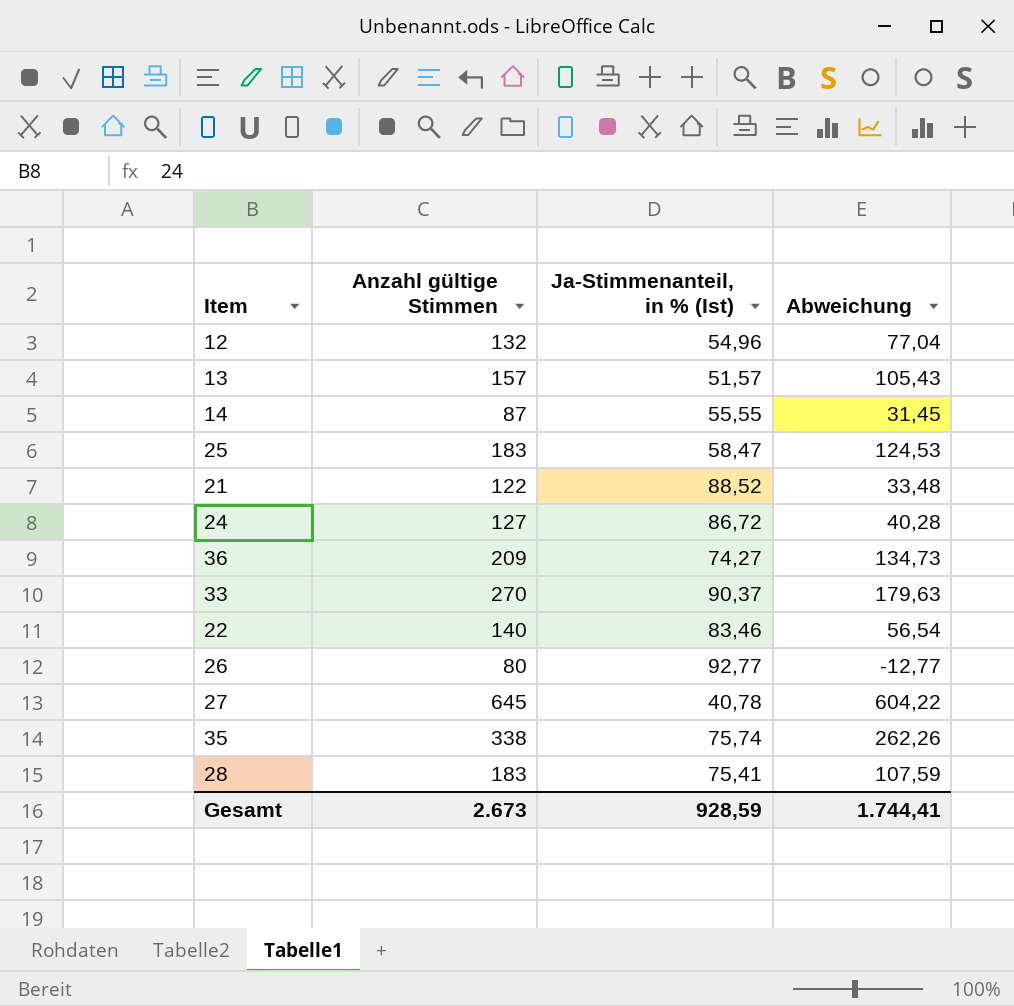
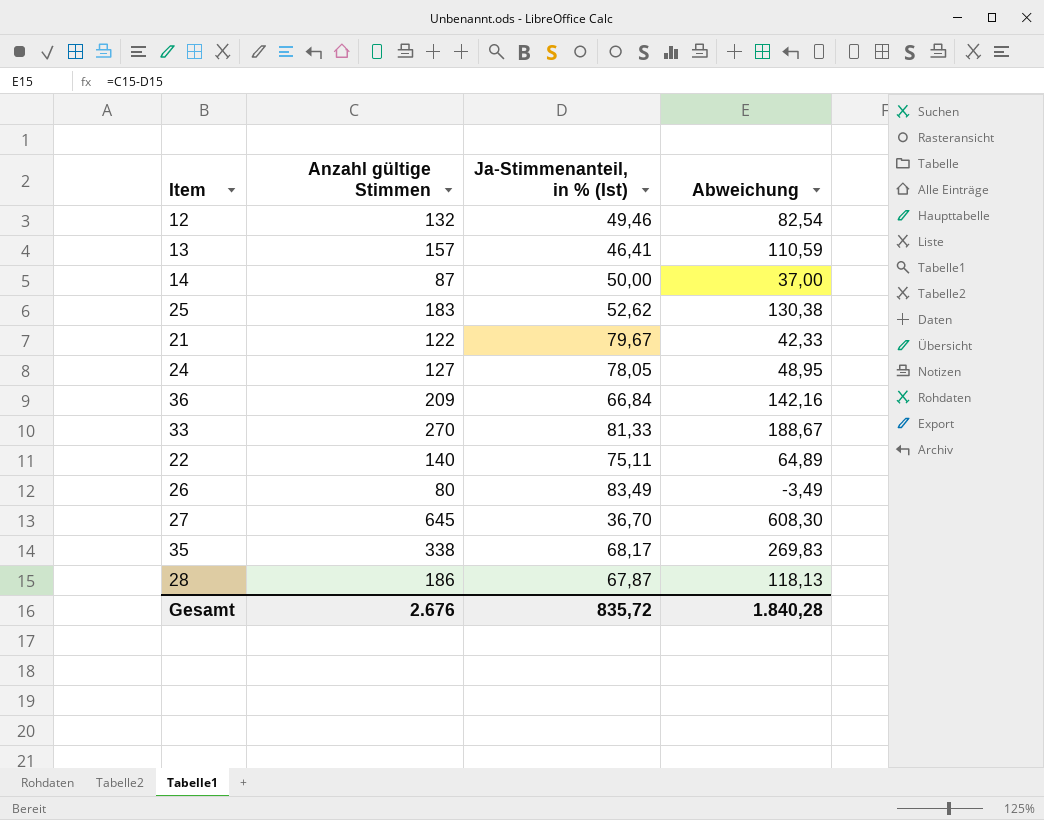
12 | Ja-Stimmenanteil, in % (Ist): 54,96 -> 49,46
12 | Abweichung: 77,04 -> 82,54
13 | Ja-Stimmenanteil, in % (Ist): 51,57 -> 46,41
13 | Abweichung: 105,43 -> 110,59
14 | Ja-Stimmenanteil, in % (Ist): 55,55 -> 50,00
14 | Abweichung: 31,45 -> 37,00
25 | Ja-Stimmenanteil, in % (Ist): 58,47 -> 52,62
25 | Abweichung: 124,53 -> 130,38
21 | Ja-Stimmenanteil, in % (Ist): 88,52 -> 79,67
21 | Abweichung: 33,48 -> 42,33
24 | Ja-Stimmenanteil, in % (Ist): 86,72 -> 78,05
24 | Abweichung: 40,28 -> 48,95
36 | Ja-Stimmenanteil, in % (Ist): 74,27 -> 66,84
36 | Abweichung: 134,73 -> 142,16
33 | Ja-Stimmenanteil, in % (Ist): 90,37 -> 81,33
33 | Abweichung: 179,63 -> 188,67
22 | Ja-Stimmenanteil, in % (Ist): 83,46 -> 75,11
22 | Abweichung: 56,54 -> 64,89
26 | Ja-Stimmenanteil, in % (Ist): 92,77 -> 83,49
26 | Abweichung: -12,77 -> -3,49
27 | Ja-Stimmenanteil, in % (Ist): 40,78 -> 36,70
27 | Abweichung: 604,22 -> 608,30
35 | Ja-Stimmenanteil, in % (Ist): 75,74 -> 68,17
35 | Abweichung: 262,26 -> 269,83
28 | Anzahl gültige Stimmen: 183 -> 186
28 | Ja-Stimmenanteil, in % (Ist): 75,41 -> 67,87
28 | Abweichung: 107,59 -> 118,13
Gesamt | Anzahl gültige Stimmen: 2.673 -> 2.676
Gesamt | Ja-Stimmenanteil, in % (Ist): 928,59 -> 835,72
Gesamt | Abweichung: 1.744,41 -> 1.840,28

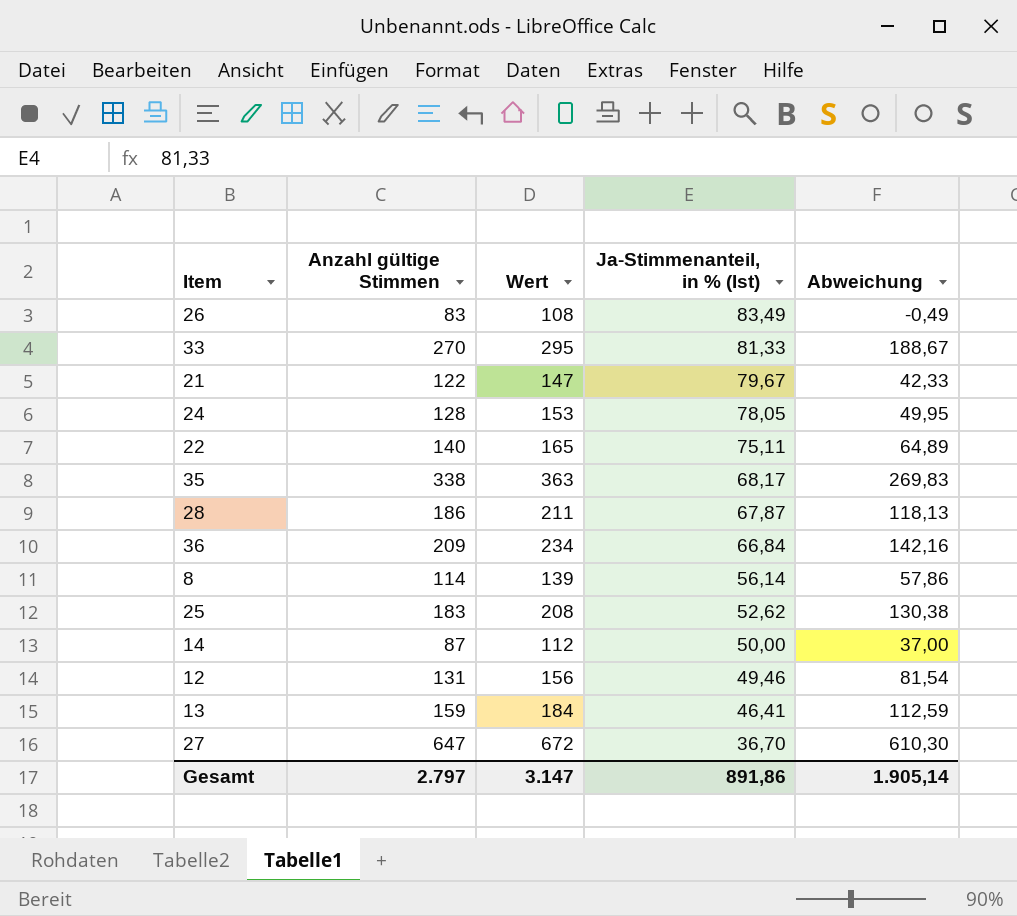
row order: none -> Ja-Stimmenanteil, in % (Ist) descending
column Wert | formula: none -> [Anzahl gültige Stimmen] + 25
26 | Anzahl gültige Stimmen: 80 -> 83
26 | Abweichung: -3,49 -> -0,49
24 | Anzahl gültige Stimmen: 127 -> 128
24 | Abweichung: 48,95 -> 49,95
row 8: none -> 114 | 139 | 56,14 | 57,86
12 | Anzahl gültige Stimmen: 132 -> 131
12 | Abweichung: 82,54 -> 81,54
13 | Anzahl gültige Stimmen: 157 -> 159
13 | Abweichung: 110,59 -> 112,59
27 | Anzahl gültige Stimmen: 645 -> 647
27 | Abweichung: 608,30 -> 610,30
Gesamt | Anzahl gültige Stimmen: 2.676 -> 2.797
Gesamt | Ja-Stimmenanteil, in % (Ist): 835,72 -> 891,86
Gesamt | Abweichung: 1.840,28 -> 1.905,14

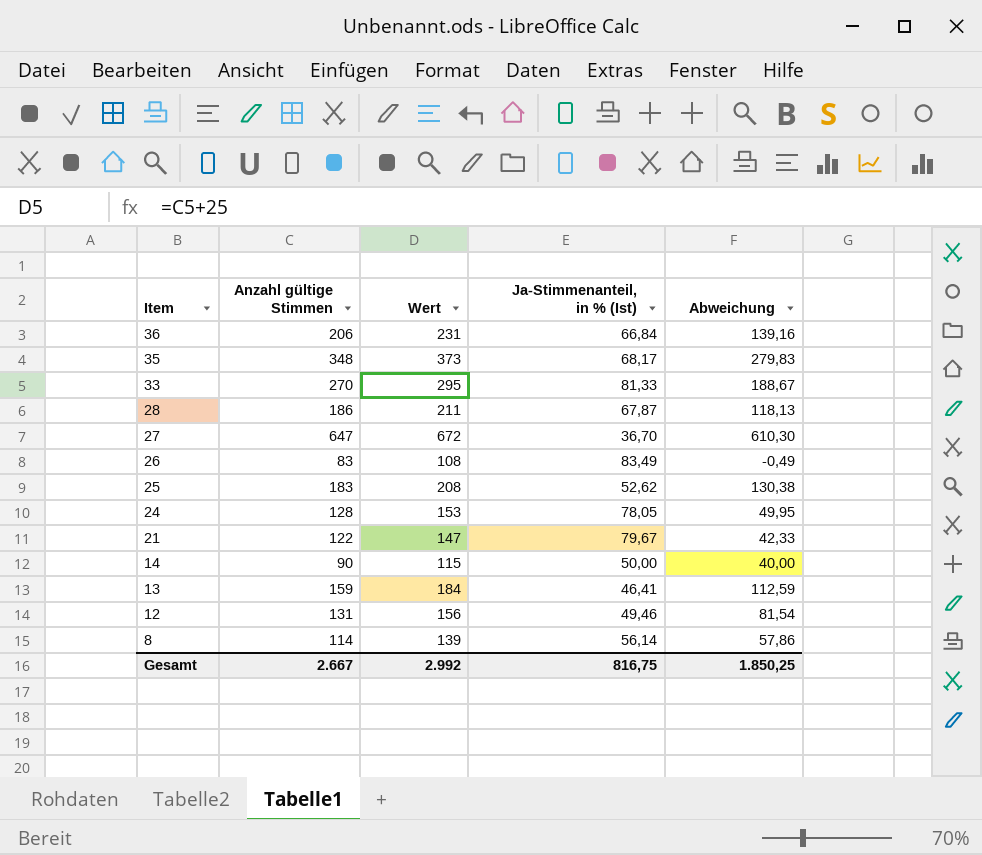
row order: Ja-Stimmenanteil, in % (Ist) descending -> Item descending
row 22: 140 | 165 | 75,11 | 64,89 -> none
36 | Anzahl gültige Stimmen: 209 -> 206
36 | Wert: 234 -> 231
36 | Abweichung: 142,16 -> 139,16
35 | Anzahl gültige Stimmen: 338 -> 348
35 | Wert: 363 -> 373
35 | Abweichung: 269,83 -> 279,83
14 | Anzahl gültige Stimmen: 87 -> 90
14 | Wert: 112 -> 115
14 | Abweichung: 37,00 -> 40,00
Gesamt | Anzahl gültige Stimmen: 2.797 -> 2.667
Gesamt | Wert: 3.147 -> 2.992
Gesamt | Ja-Stimmenanteil, in % (Ist): 891,86 -> 816,75
Gesamt | Abweichung: 1.905,14 -> 1.850,25

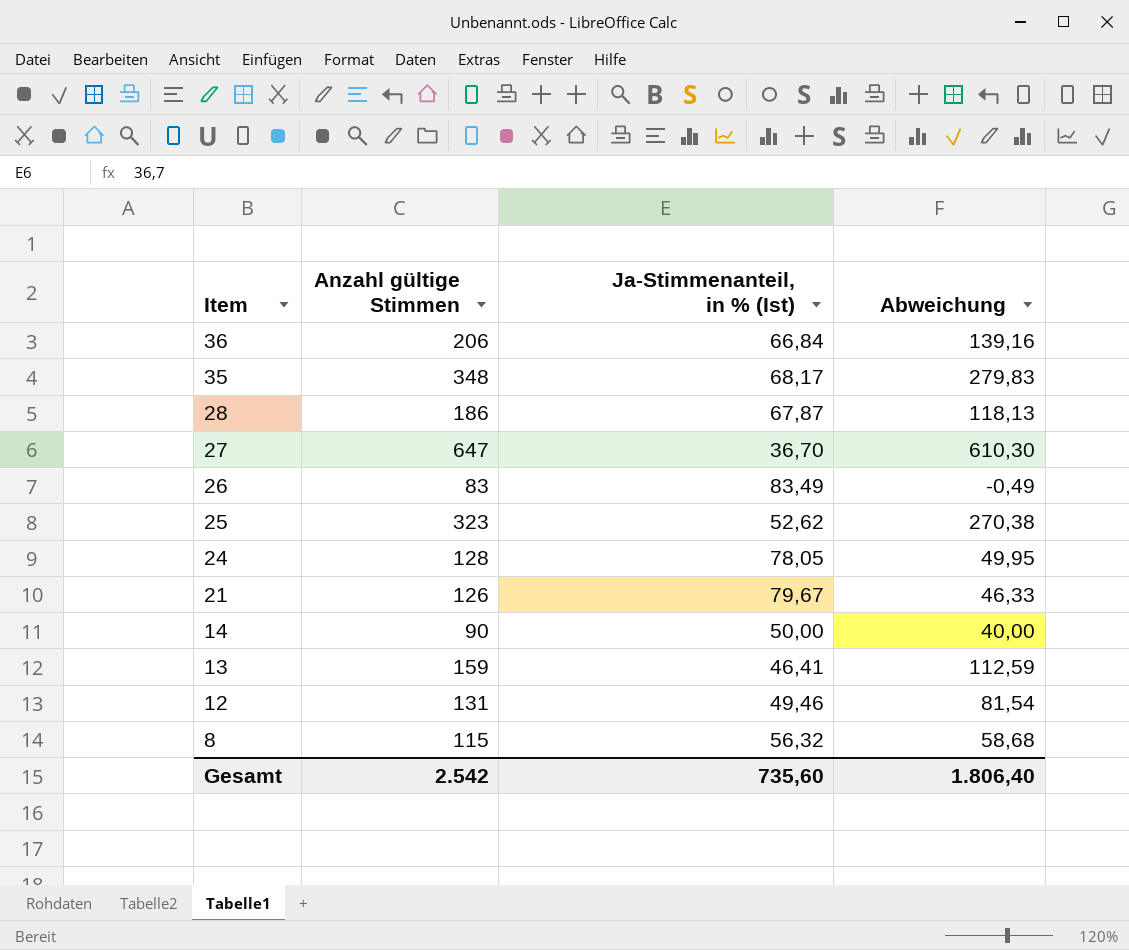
column Wert | formula: [Anzahl gültige Stimmen] + 25 -> none
row 33: 270 | 295 | 81,33 | 188,67 -> none
25 | Anzahl gültige Stimmen: 183 -> 323
25 | Abweichung: 130,38 -> 270,38
21 | Anzahl gültige Stimmen: 122 -> 126
21 | Abweichung: 42,33 -> 46,33
8 | Anzahl gültige Stimmen: 114 -> 115
8 | Ja-Stimmenanteil, in % (Ist): 56,14 -> 56,32
8 | Abweichung: 57,86 -> 58,68
Gesamt | Anzahl gültige Stimmen: 2.667 -> 2.542
Gesamt | Ja-Stimmenanteil, in % (Ist): 816,75 -> 735,60
Gesamt | Abweichung: 1.850,25 -> 1.806,40

